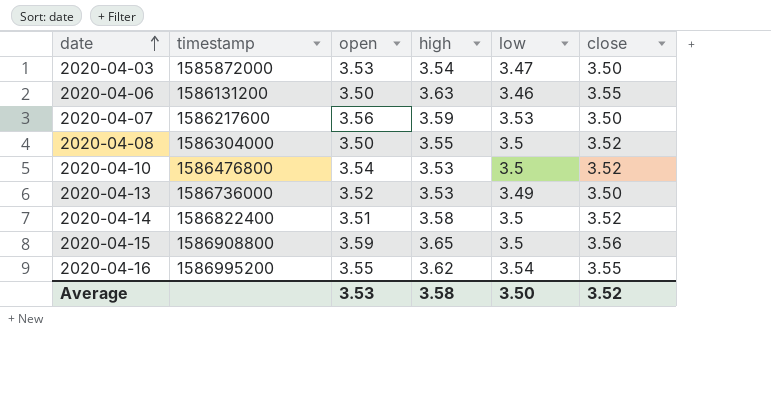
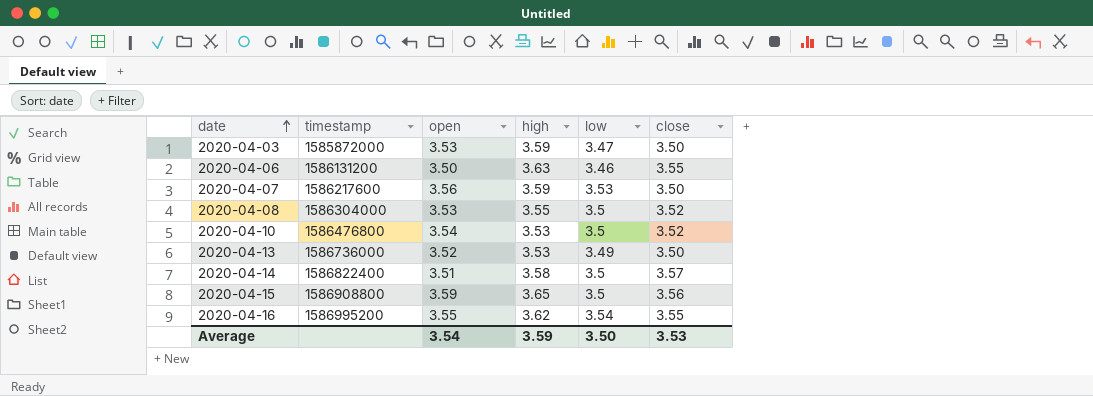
2020-04-03 | high: 3.54 -> 3.59
2020-04-08 | open: 3.50 -> 3.53
2020-04-14 | close: 3.52 -> 3.57
Average | open: 3.53 -> 3.54
Average | high: 3.58 -> 3.59
Average | close: 3.52 -> 3.53

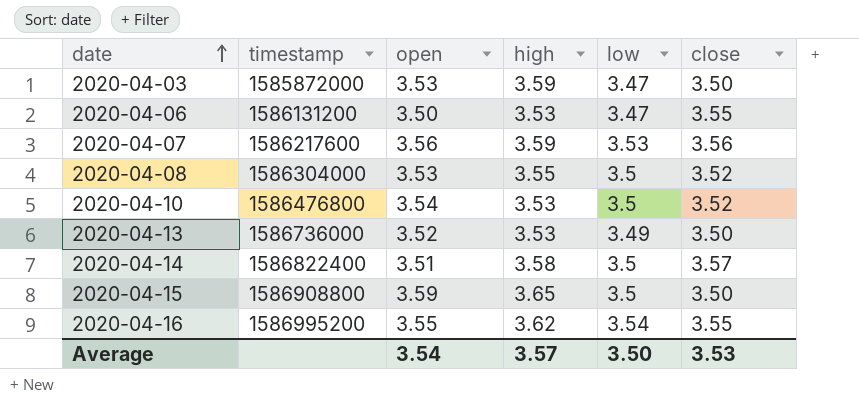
2020-04-06 | high: 3.63 -> 3.53
2020-04-06 | low: 3.46 -> 3.47
2020-04-07 | close: 3.50 -> 3.56
2020-04-15 | close: 3.56 -> 3.50
Average | high: 3.59 -> 3.57

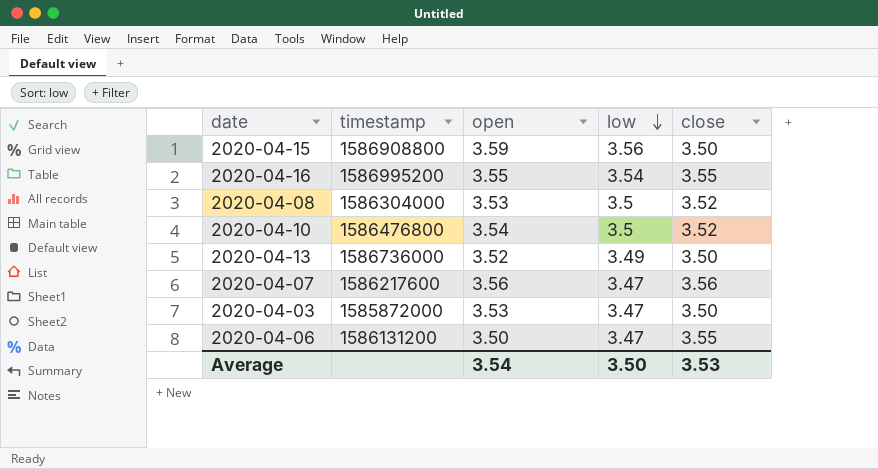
row order: date ascending -> low descending
column high | position: 4 -> none
row 2020-04-14: 1586822400 | 3.51 | 3.58 | 3.5 | 3.57 -> none
2020-04-15 | low: 3.5 -> 3.56
2020-04-07 | low: 3.53 -> 3.47

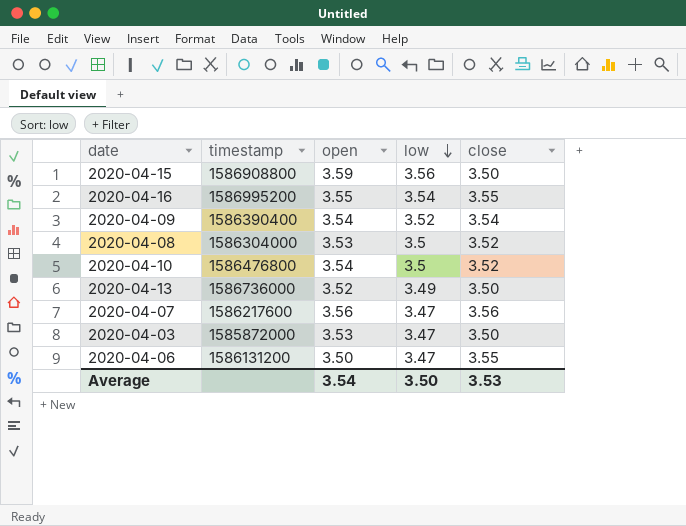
row 2020-04-09: none -> 1586390400 | 3.54 | 3.52 | 3.54

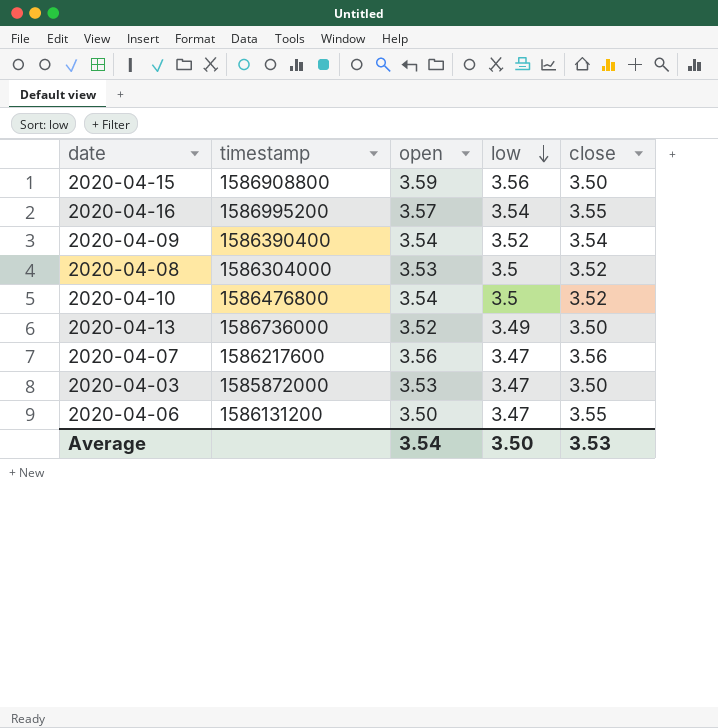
2020-04-16 | open: 3.55 -> 3.57

